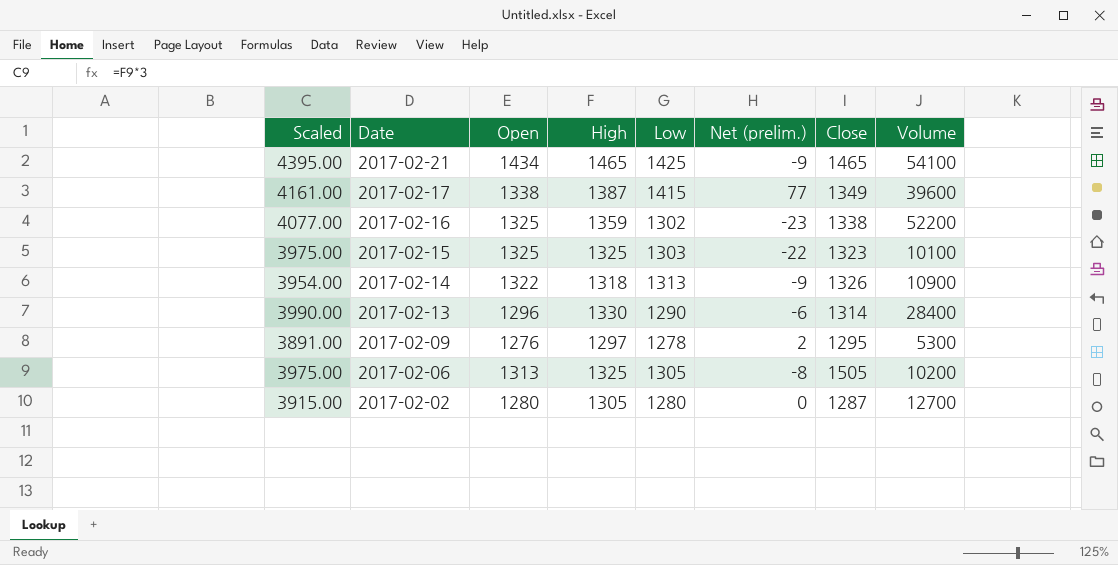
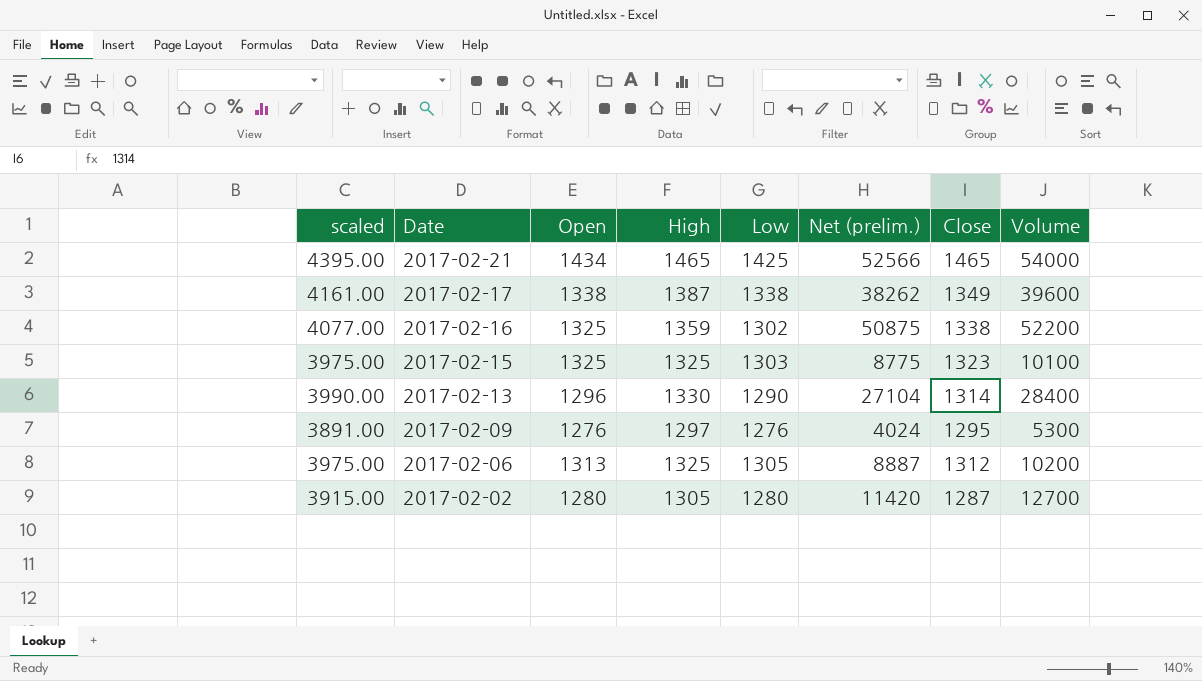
column name: Scaled -> scaled
column Net (prelim.) | formula: [Low] - [Open] -> [Volume] - [Open]
row 2017-02-14: 3954.00 | 1322 | 1318 | 1313 | -9 | 1326 | 10900 -> none
2017-02-21 | Volume: 54100 -> 54000
2017-02-17 | Low: 1415 -> 1338
2017-02-09 | Low: 1278 -> 1276
2017-02-06 | Close: 1505 -> 1312

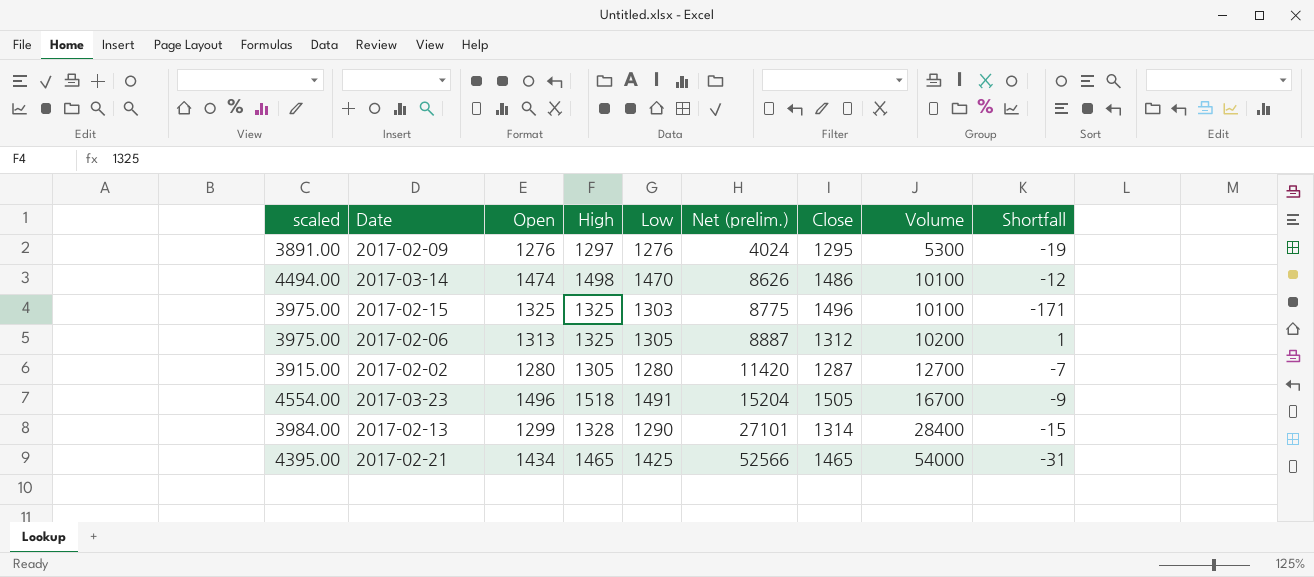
row order: Date descending -> Net (prelim.) ascending
column Shortfall | formula: none -> [Open] - [Close]
row 2017-02-17: 4161.00 | 1338 | 1387 | 1338 | 38262 | 1349 | 39600 -> none
row 2017-02-16: 4077.00 | 1325 | 1359 | 1302 | 50875 | 1338 | 52200 -> none
row 2017-03-14: none -> 4494.00 | 1474 | 1498 | 1470 | 8626 | 1486 | 10100 | -12
2017-02-15 | Close: 1323 -> 1496
row 2017-03-23: none -> 4554.00 | 1496 | 1518 | 1491 | 15204 | 1505 | 16700 | -9
2017-02-13 | scaled: 3990.00 -> 3984.00
2017-02-13 | Open: 1296 -> 1299
2017-02-13 | High: 1330 -> 1328
2017-02-13 | Net (prelim.): 27104 -> 27101

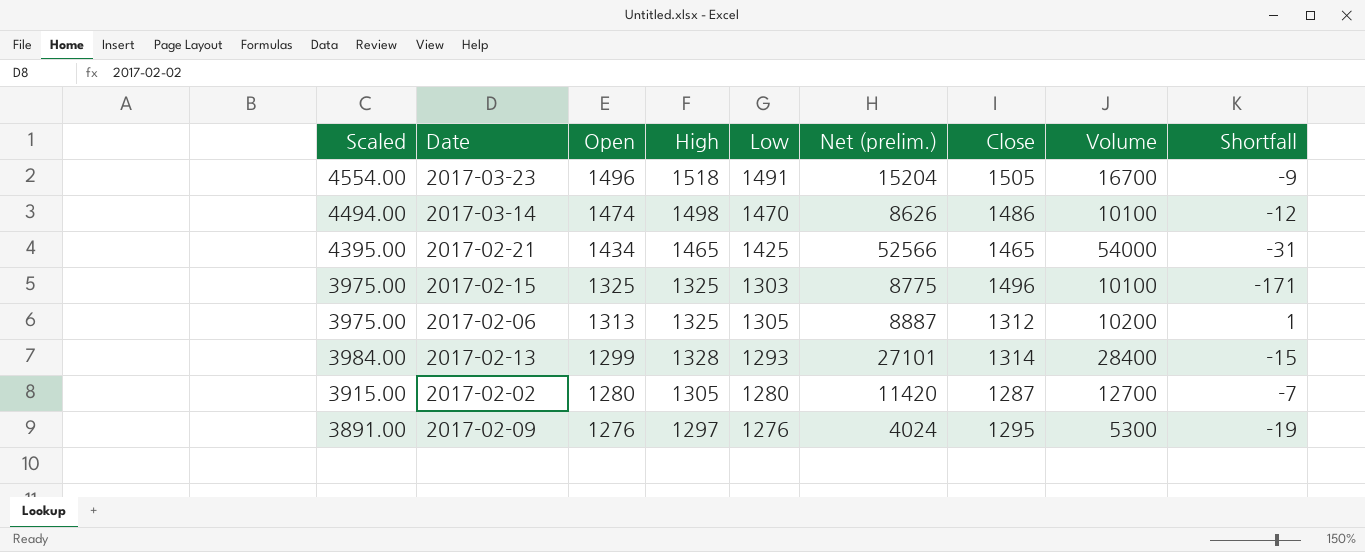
row order: Net (prelim.) ascending -> Open descending
column name: scaled -> Scaled
2017-02-13 | Low: 1290 -> 1293

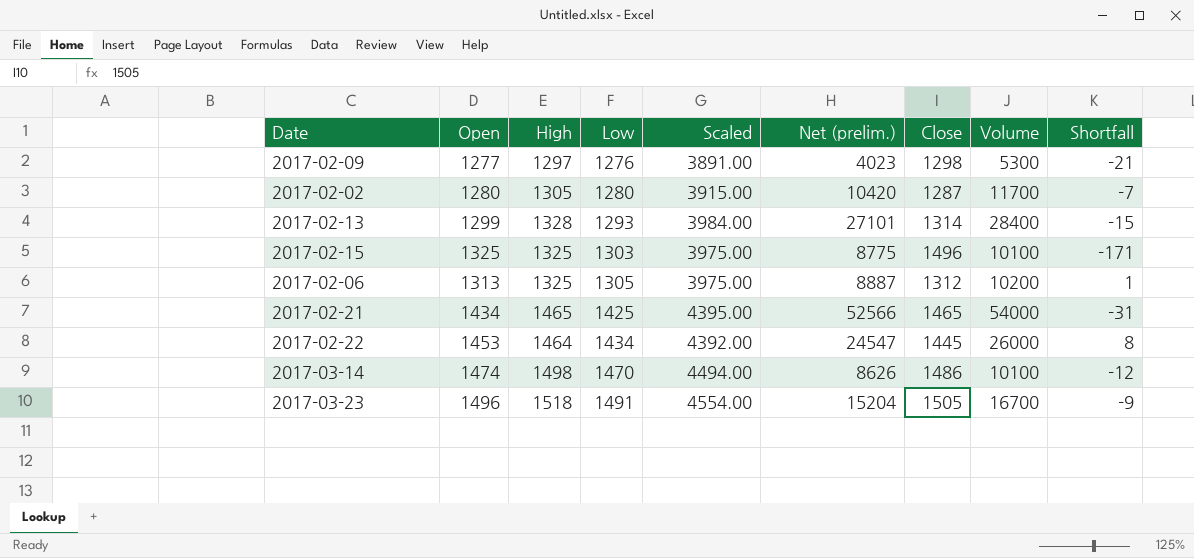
row order: Open descending -> Low ascending
column Scaled | position: 1 -> 5
2017-02-09 | Open: 1276 -> 1277
2017-02-09 | Net (prelim.): 4024 -> 4023
2017-02-09 | Close: 1295 -> 1298
2017-02-09 | Shortfall: -19 -> -21
2017-02-02 | Net (prelim.): 11420 -> 10420
2017-02-02 | Volume: 12700 -> 11700
row 2017-02-22: none -> 1453 | 1464 | 1434 | 4392.00 | 24547 | 1445 | 26000 | 8

